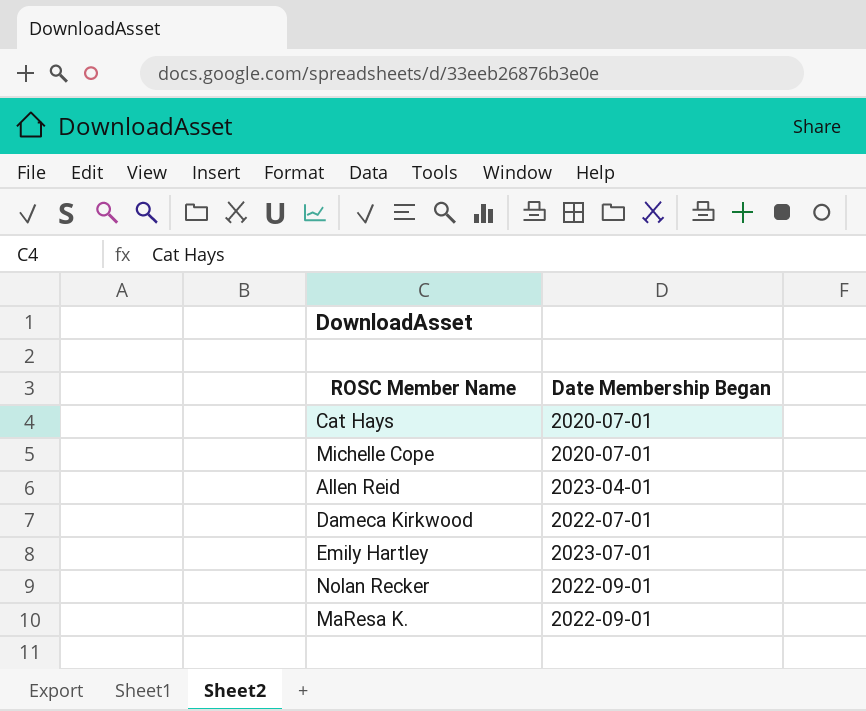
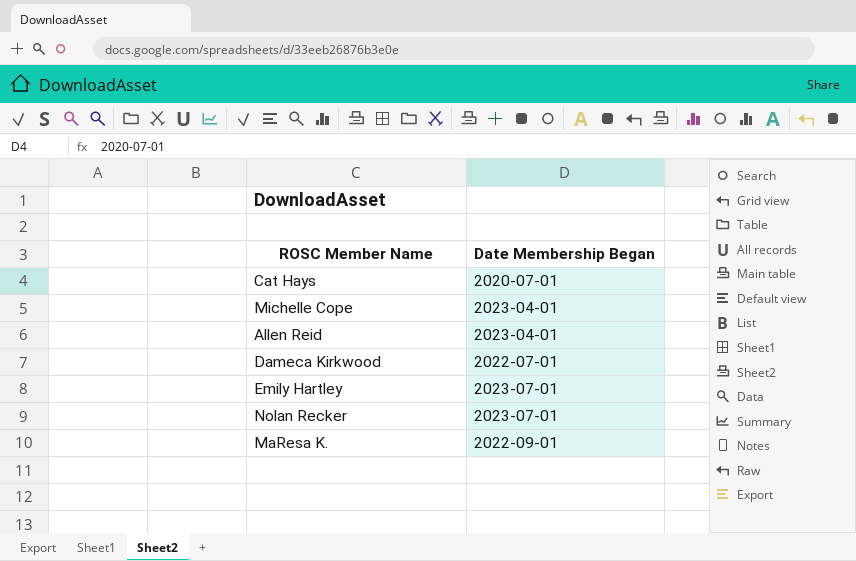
Michelle Cope | Date Membership Began: 2020-07-01 -> 2023-04-01
Nolan Recker | Date Membership Began: 2022-09-01 -> 2023-07-01

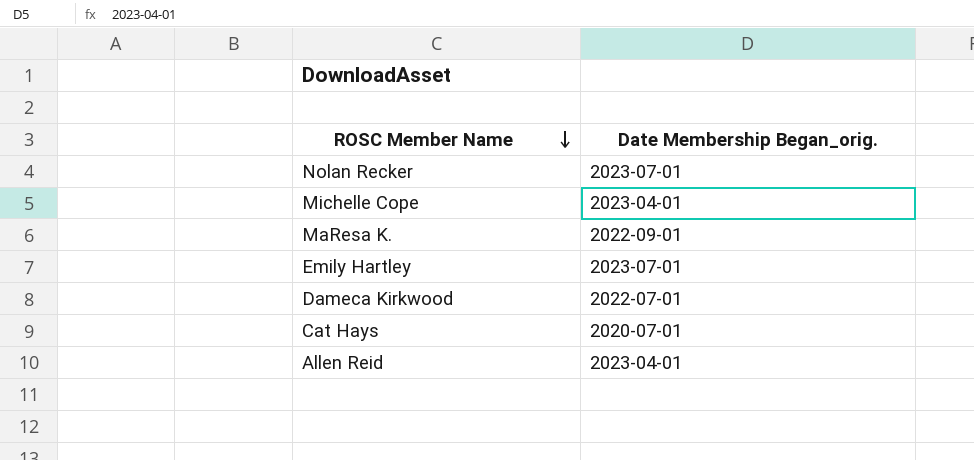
row order: none -> ROSC Member Name descending
column name: Date Membership Began -> Date Membership Began_orig.

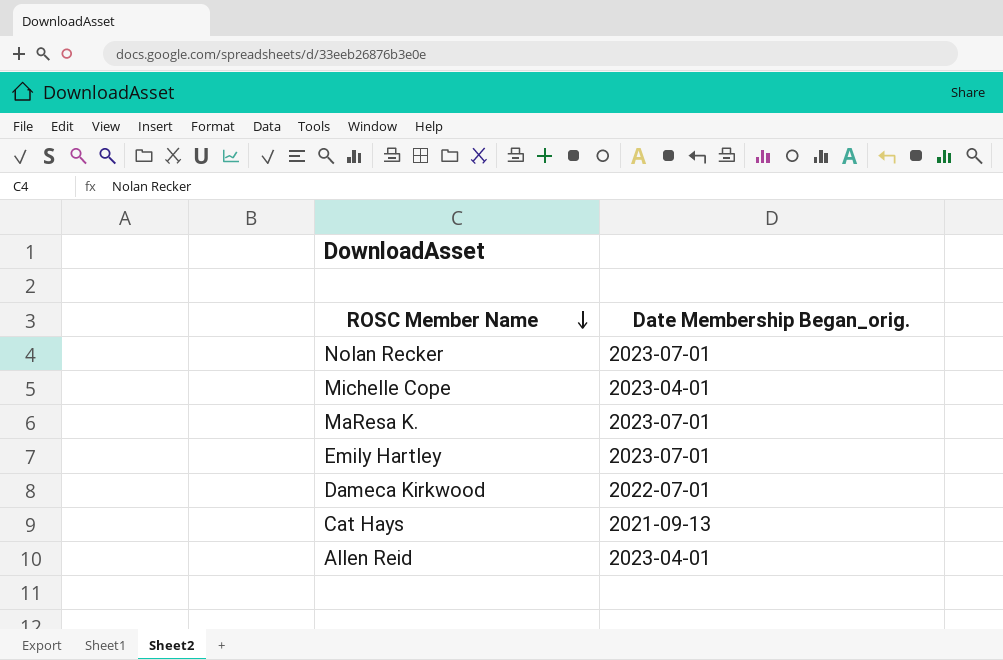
MaResa K. | Date Membership Began_orig.: 2022-09-01 -> 2023-07-01
Cat Hays | Date Membership Began_orig.: 2020-07-01 -> 2021-09-13

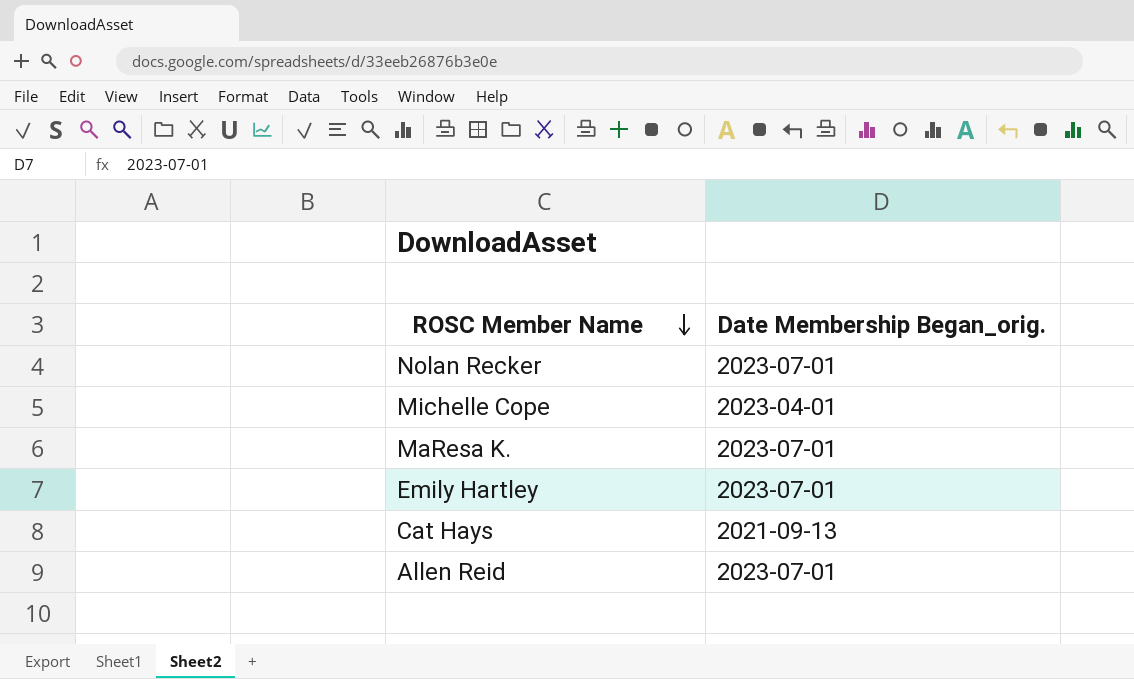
row Dameca Kirkwood: 2022-07-01 -> none
Allen Reid | Date Membership Began_orig.: 2023-04-01 -> 2023-07-01

